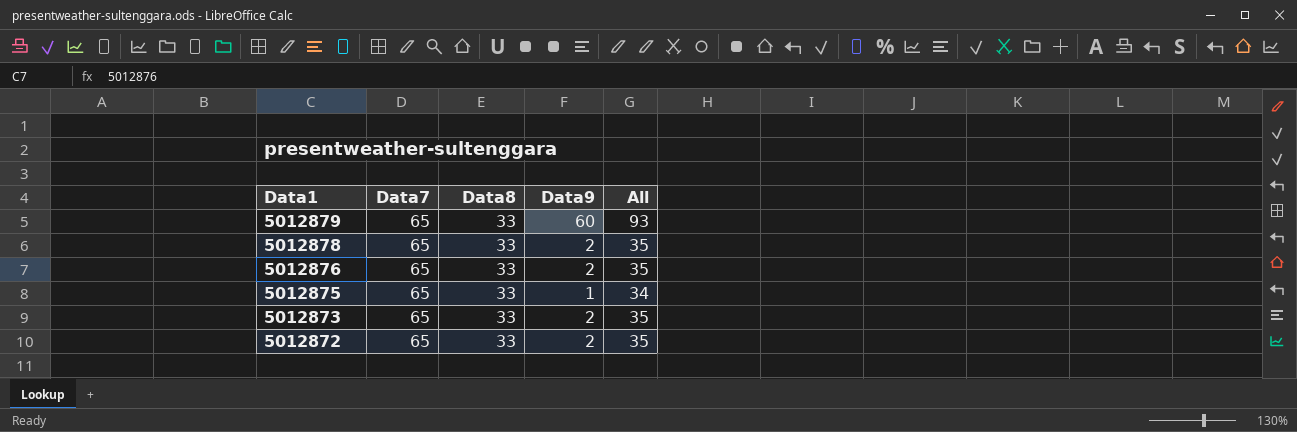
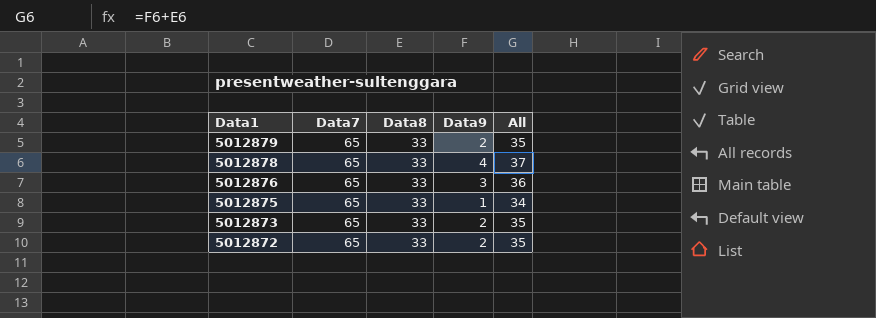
5012879 | Data9: 60 -> 2
5012879 | All: 93 -> 35
5012878 | Data9: 2 -> 4
5012878 | All: 35 -> 37
5012876 | Data9: 2 -> 3
5012876 | All: 35 -> 36

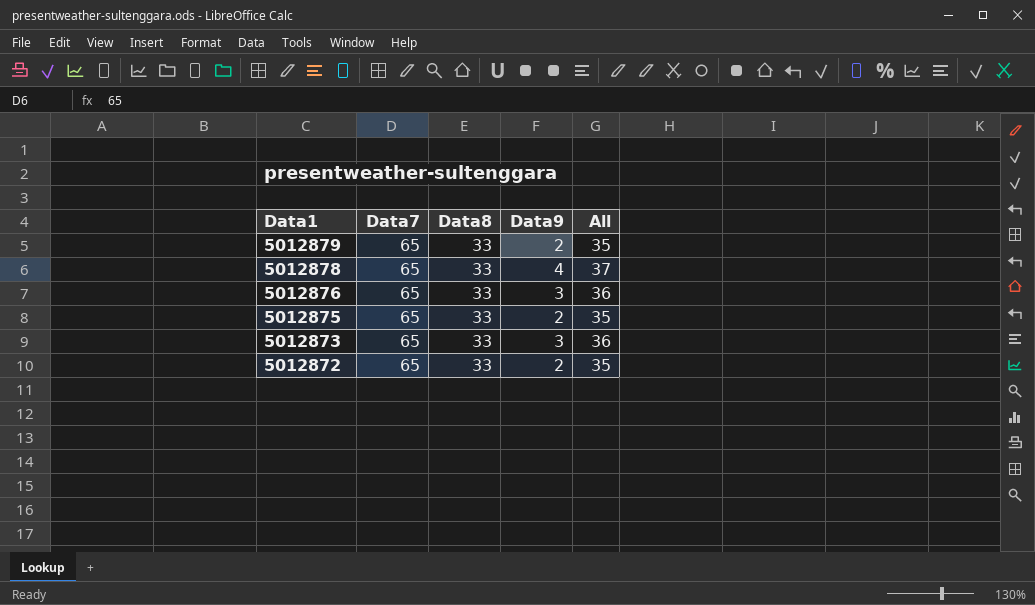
5012875 | Data9: 1 -> 2
5012875 | All: 34 -> 35
5012873 | Data9: 2 -> 3
5012873 | All: 35 -> 36

